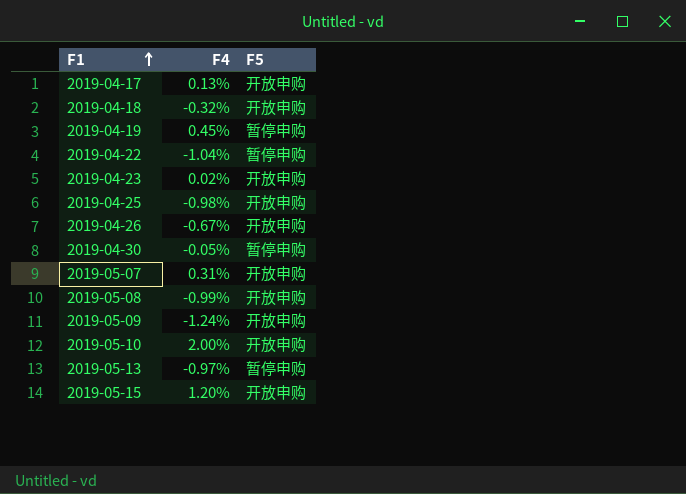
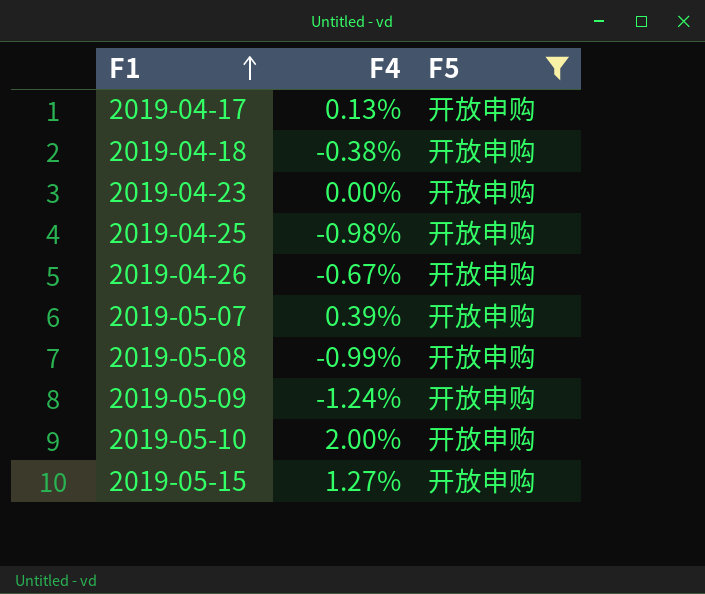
filter: none -> F5 = 开放申购
2019-04-18 | F4: -0.32% -> -0.38%
2019-04-23 | F4: 0.02% -> 0.00%
2019-05-07 | F4: 0.31% -> 0.39%
2019-05-15 | F4: 1.20% -> 1.27%

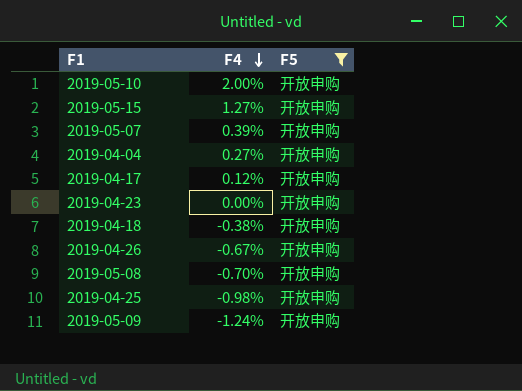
row order: F1 ascending -> F4 descending
row 2019-04-04: none -> 0.27% | 开放申购
2019-04-17 | F4: 0.13% -> 0.12%
2019-05-08 | F4: -0.99% -> -0.70%

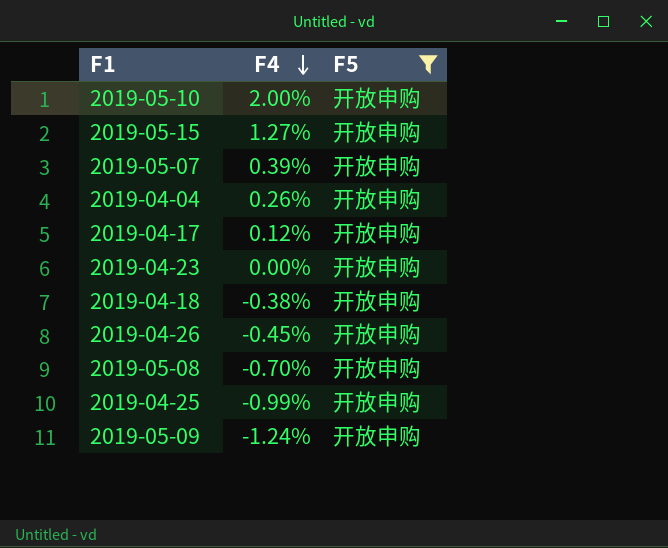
2019-04-04 | F4: 0.27% -> 0.26%
2019-04-26 | F4: -0.67% -> -0.45%
2019-04-25 | F4: -0.98% -> -0.99%

